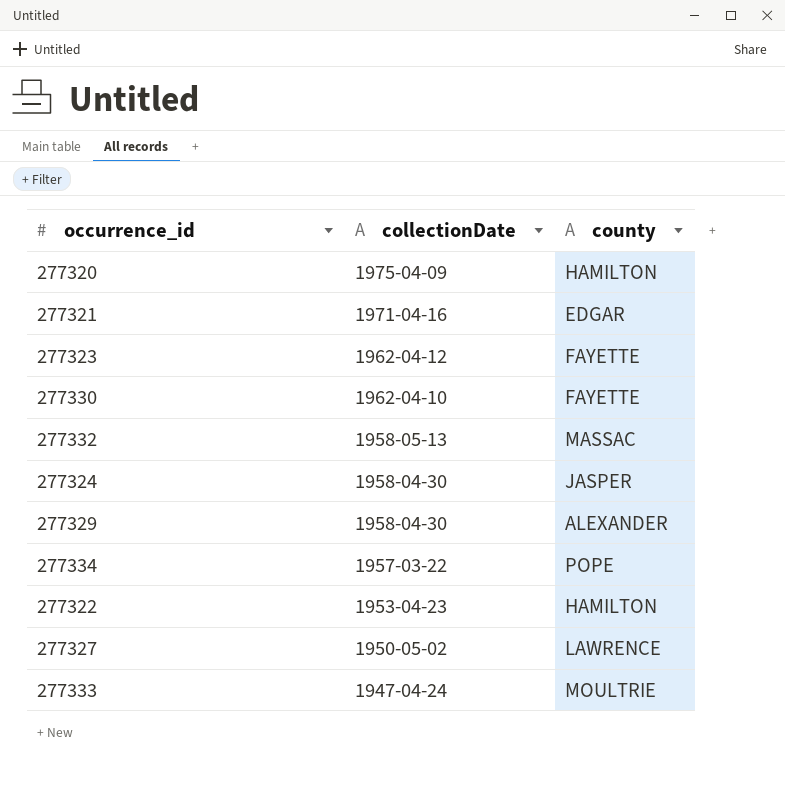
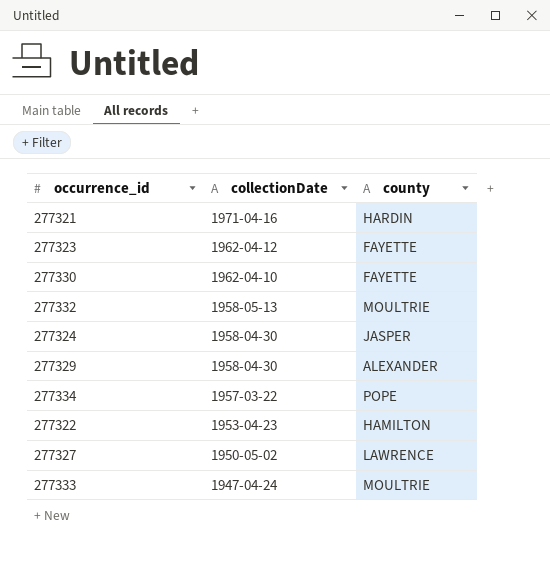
row 277320: 1975-04-09 | HAMILTON -> none
277321 | county: EDGAR -> HARDIN
277332 | county: MASSAC -> MOULTRIE

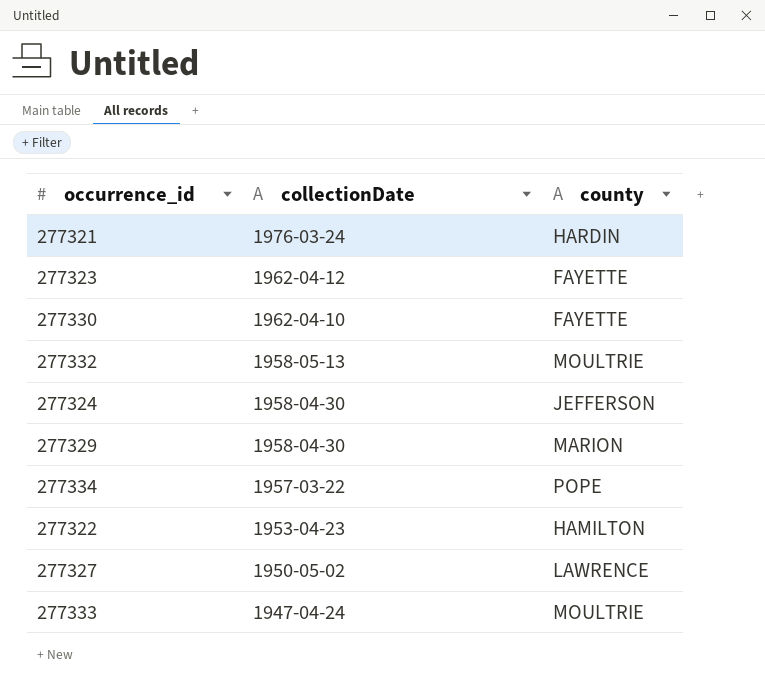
277321 | collectionDate: 1971-04-16 -> 1976-03-24
277324 | county: JASPER -> JEFFERSON
277329 | county: ALEXANDER -> MARION

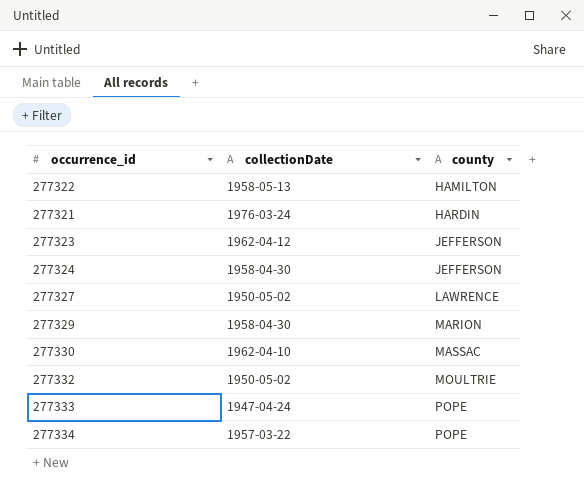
row order: collectionDate descending -> county ascending
277322 | collectionDate: 1953-04-23 -> 1958-05-13
277323 | county: FAYETTE -> JEFFERSON
277330 | county: FAYETTE -> MASSAC
277332 | collectionDate: 1958-05-13 -> 1950-05-02
277333 | county: MOULTRIE -> POPE

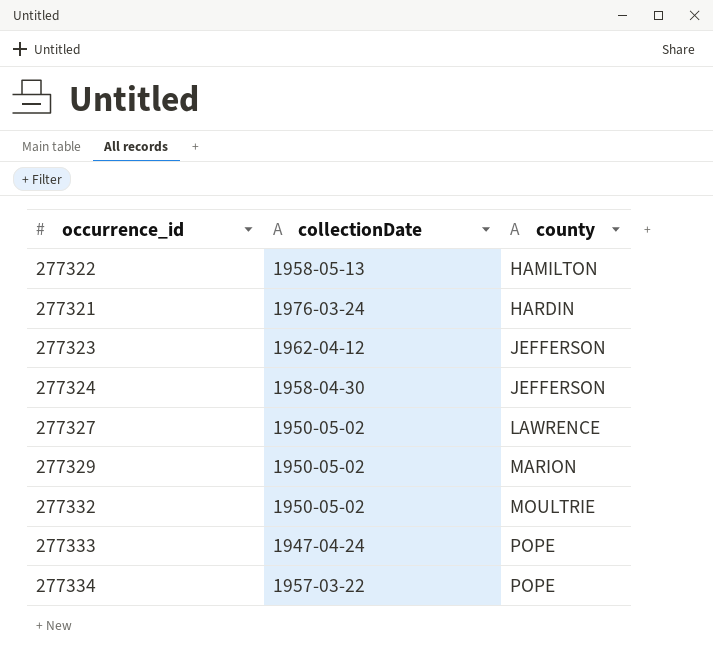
row 277330: 1962-04-10 | MASSAC -> none
277329 | collectionDate: 1958-04-30 -> 1950-05-02

